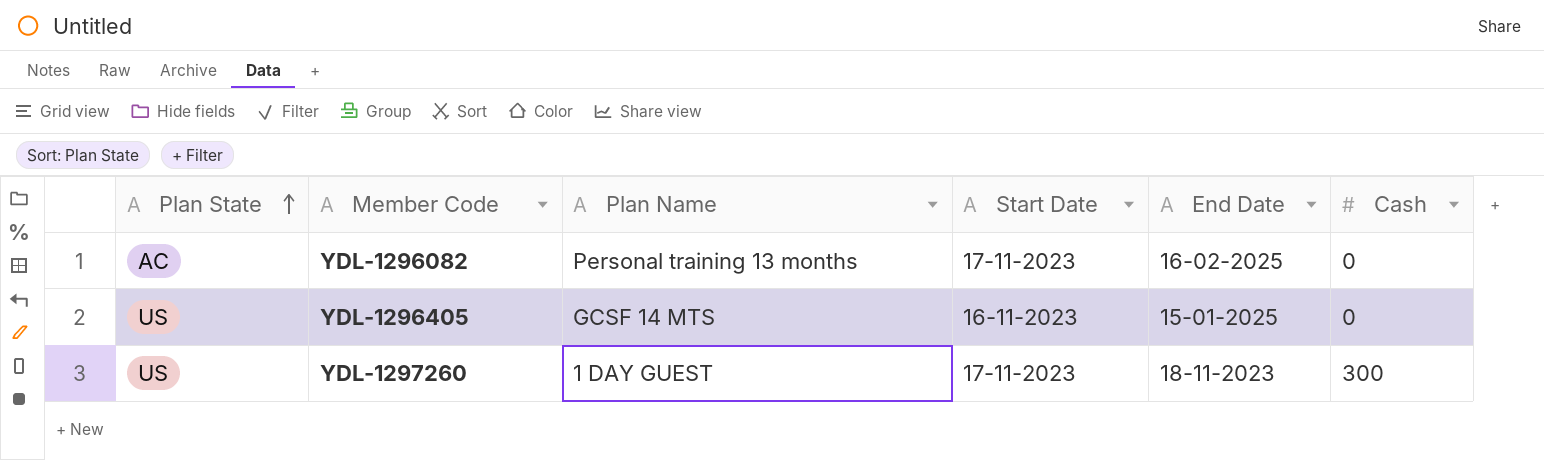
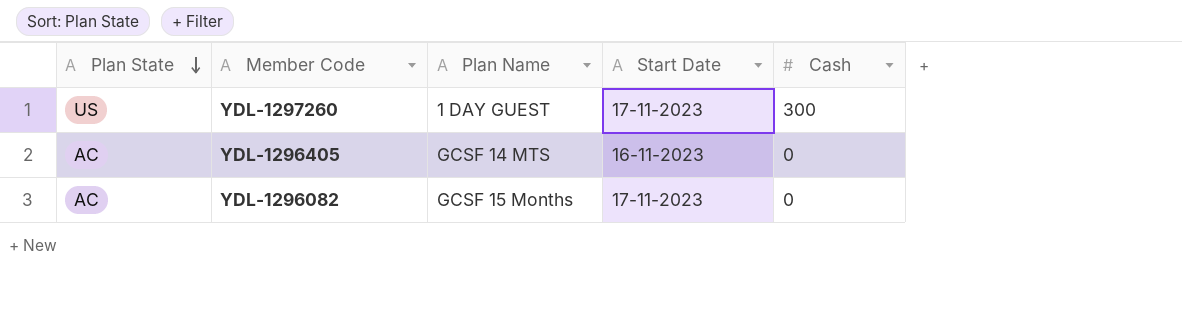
row order: Plan State ascending -> Plan State descending
column End Date | position: 5 -> none
YDL-1296405 | Plan State: US -> AC
YDL-1296082 | Plan Name: Personal training 13 months -> GCSF 15 Months

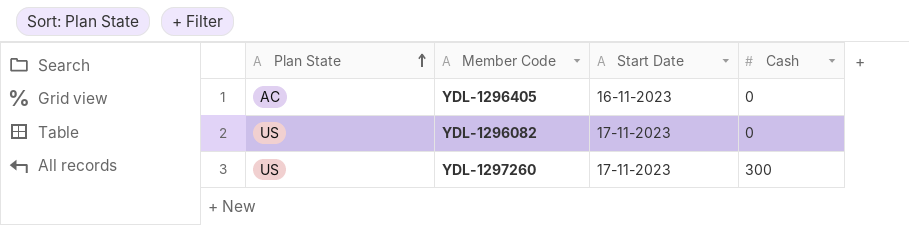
row order: Plan State descending -> Plan State ascending
column Plan Name | position: 3 -> none
YDL-1296082 | Plan State: AC -> US

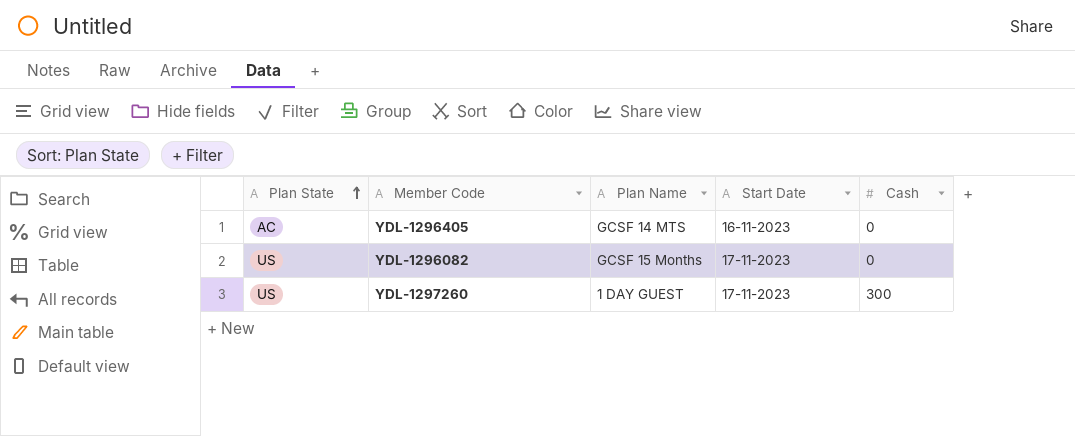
column Plan Name | position: none -> 3

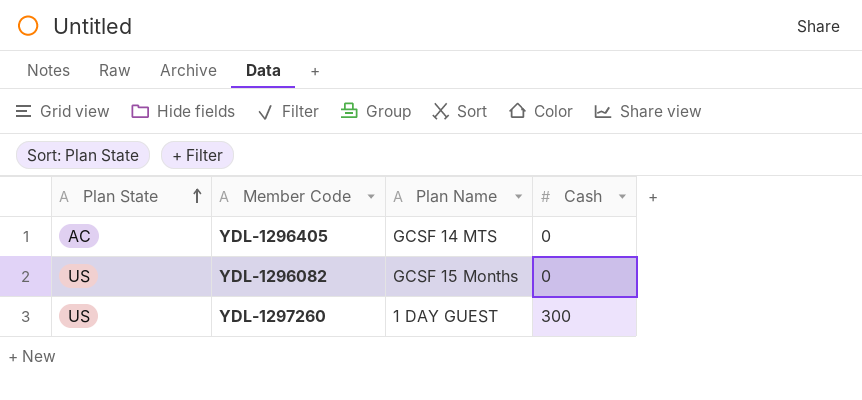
column Start Date | position: 4 -> none

